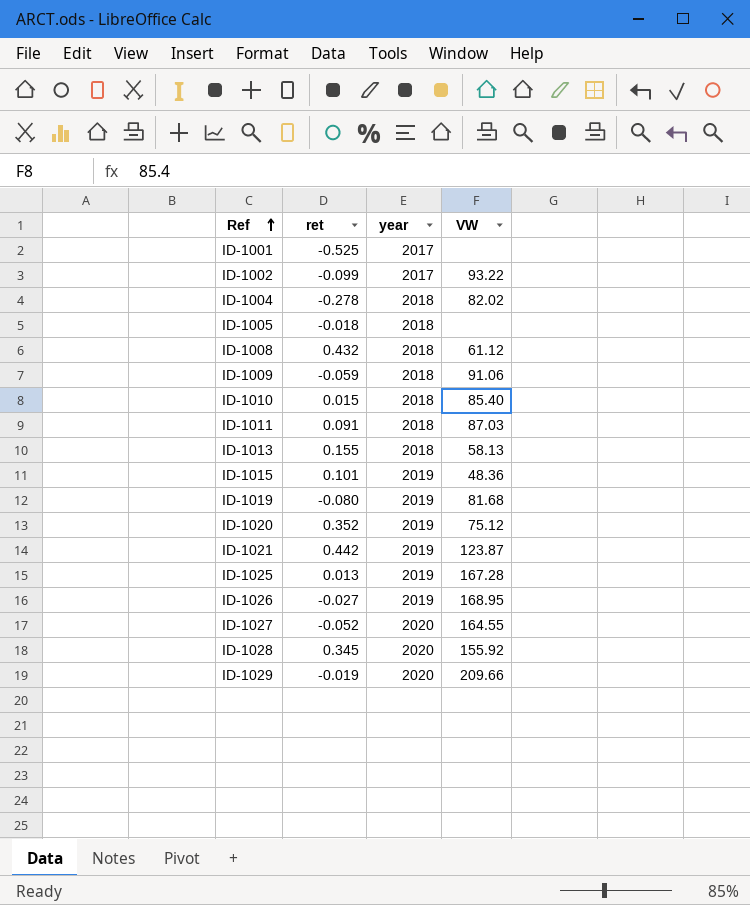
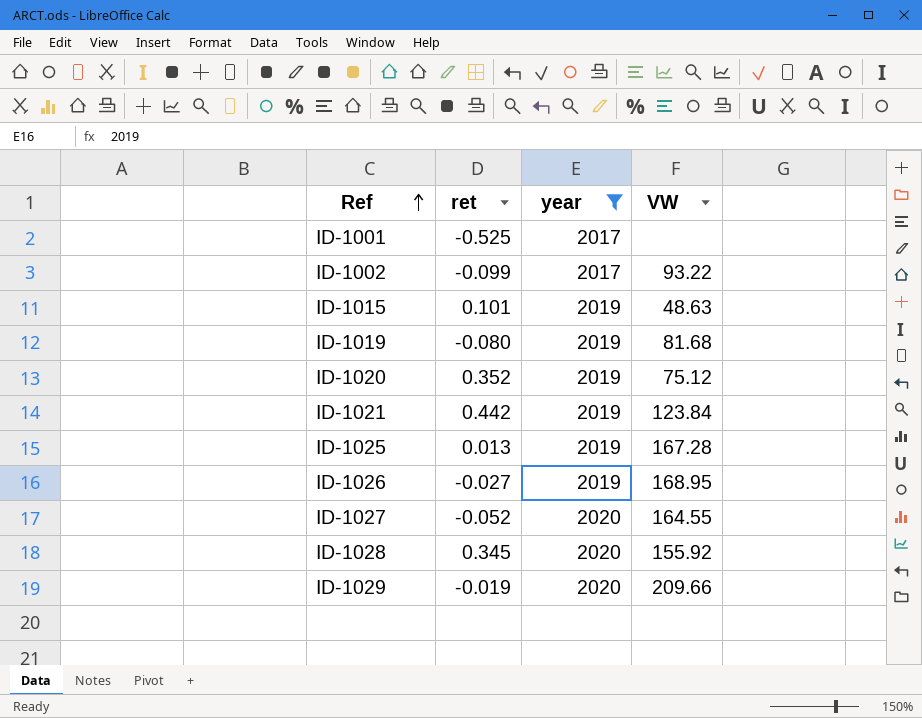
filter: none -> year != 2018
ID-1015 | VW: 48.36 -> 48.63
ID-1021 | VW: 123.87 -> 123.84

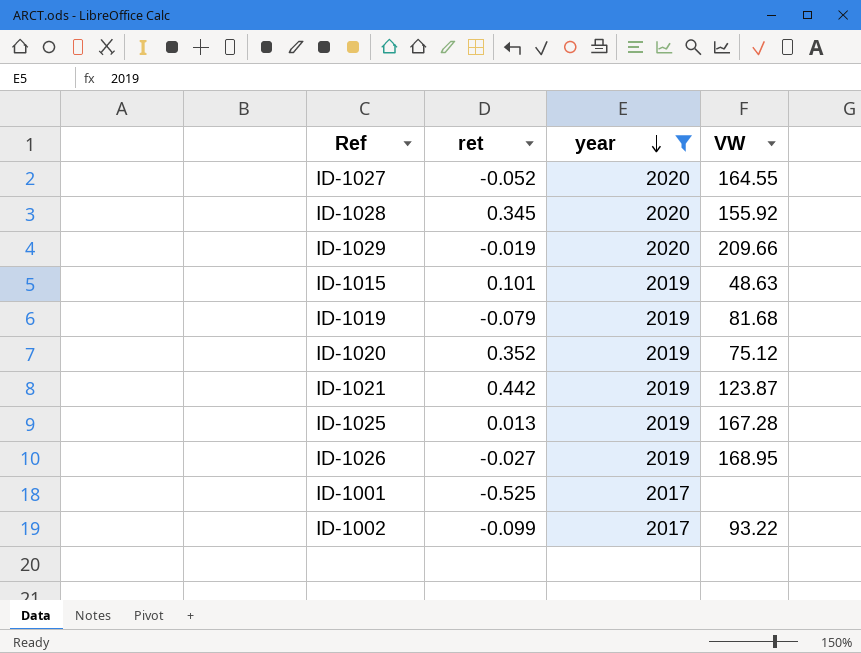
row order: Ref ascending -> year descending
ID-1019 | ret: -0.080 -> -0.079
ID-1021 | VW: 123.84 -> 123.87

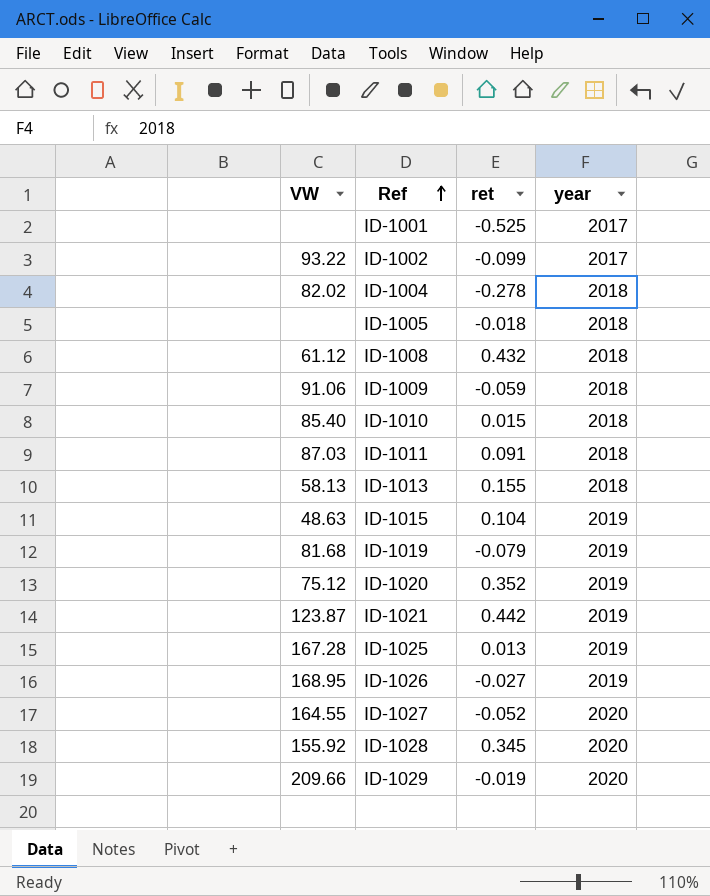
filter: year != 2018 -> none
row order: year descending -> Ref ascending
column VW | position: 4 -> 1
ID-1015 | ret: 0.101 -> 0.104

